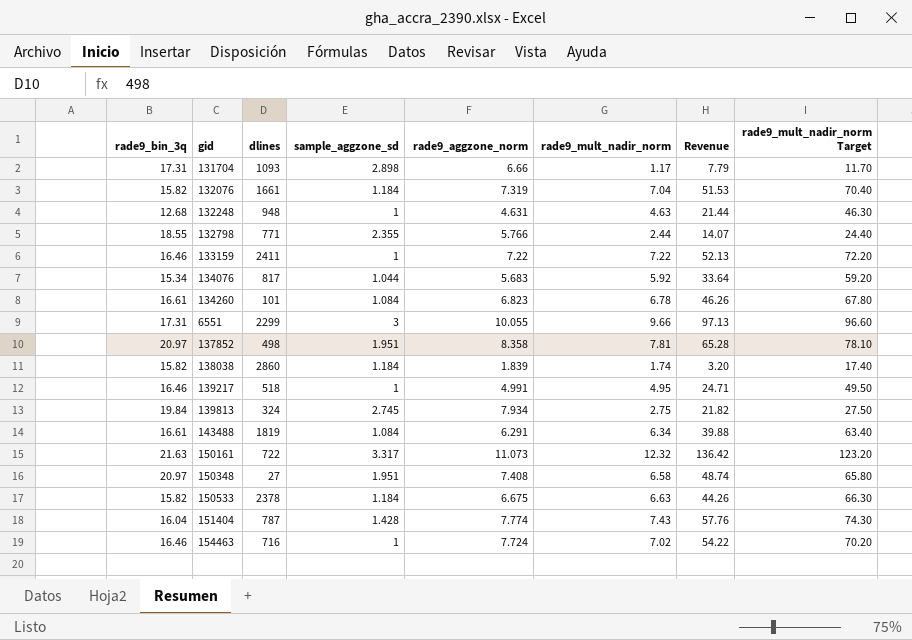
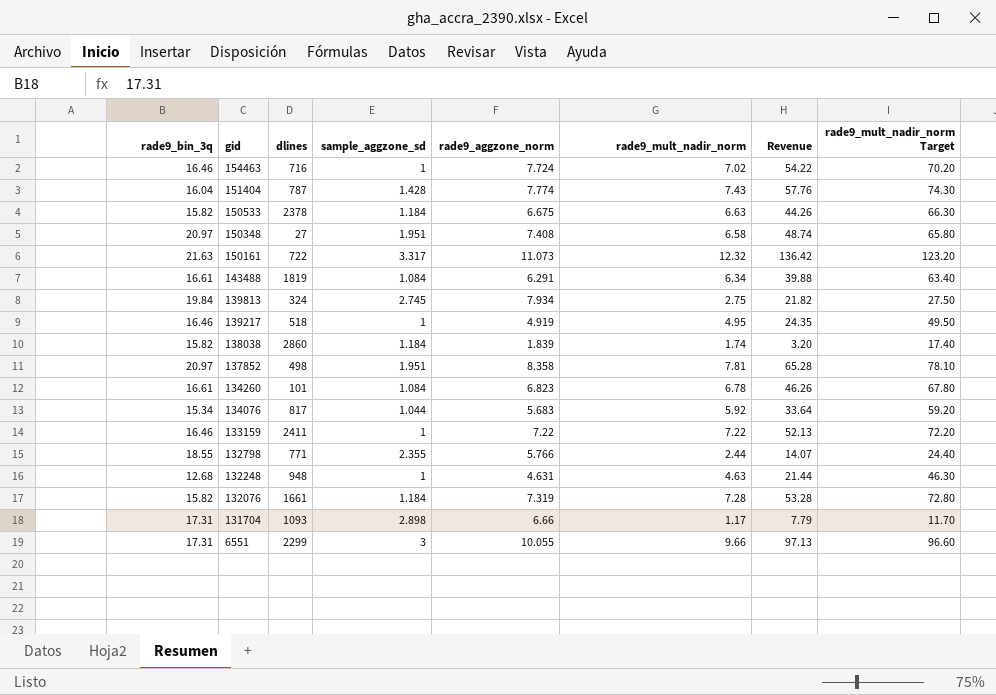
row order: none -> gid descending
139217 | rade9_aggzone_norm: 4.991 -> 4.919
139217 | Revenue: 24.71 -> 24.35
132076 | rade9_mult_nadir_norm: 7.04 -> 7.28
132076 | Revenue: 51.53 -> 53.28
132076 | rade9_mult_nadir_norm Target: 70.40 -> 72.80

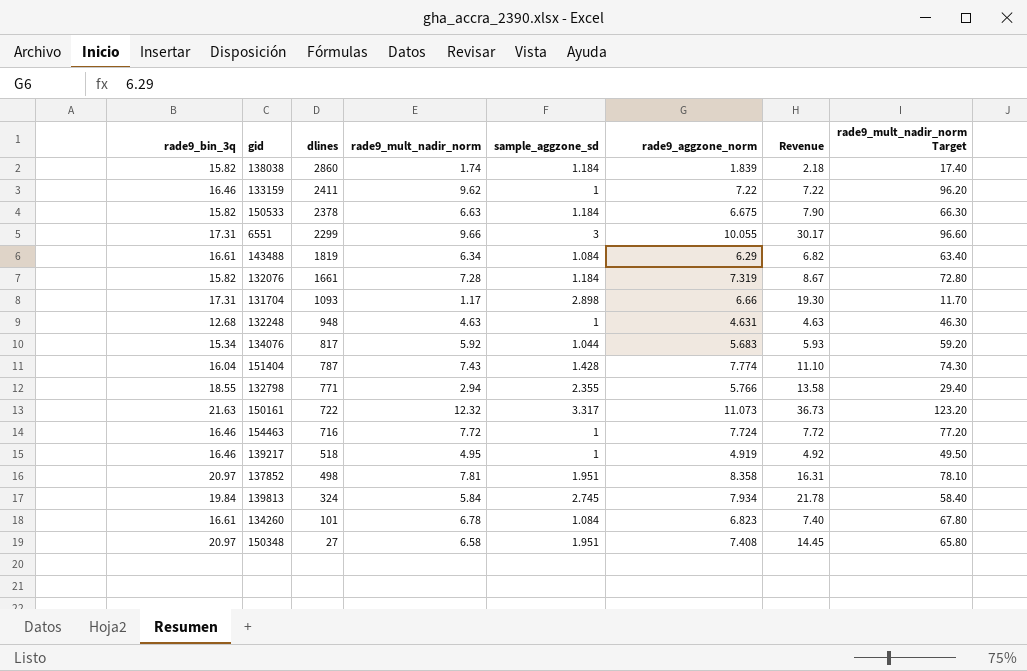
row order: gid descending -> dlines descending
column rade9_mult_nadir_norm | position: 6 -> 4
column Revenue | formula: [rade9_aggzone_norm] * [rade9_mult_nadir_norm] -> [sample_aggzone_sd] * [rade9_aggzone_norm]
133159 | rade9_mult_nadir_norm: 7.22 -> 9.62
133159 | rade9_mult_nadir_norm Target: 72.20 -> 96.20
143488 | rade9_aggzone_norm: 6.291 -> 6.29
132798 | rade9_mult_nadir_norm: 2.44 -> 2.94
132798 | rade9_mult_nadir_norm Target: 24.40 -> 29.40
154463 | rade9_mult_nadir_norm: 7.02 -> 7.72
154463 | rade9_mult_nadir_norm Target: 70.20 -> 77.20
139813 | rade9_mult_nadir_norm: 2.75 -> 5.84
139813 | rade9_mult_nadir_norm Target: 27.50 -> 58.40

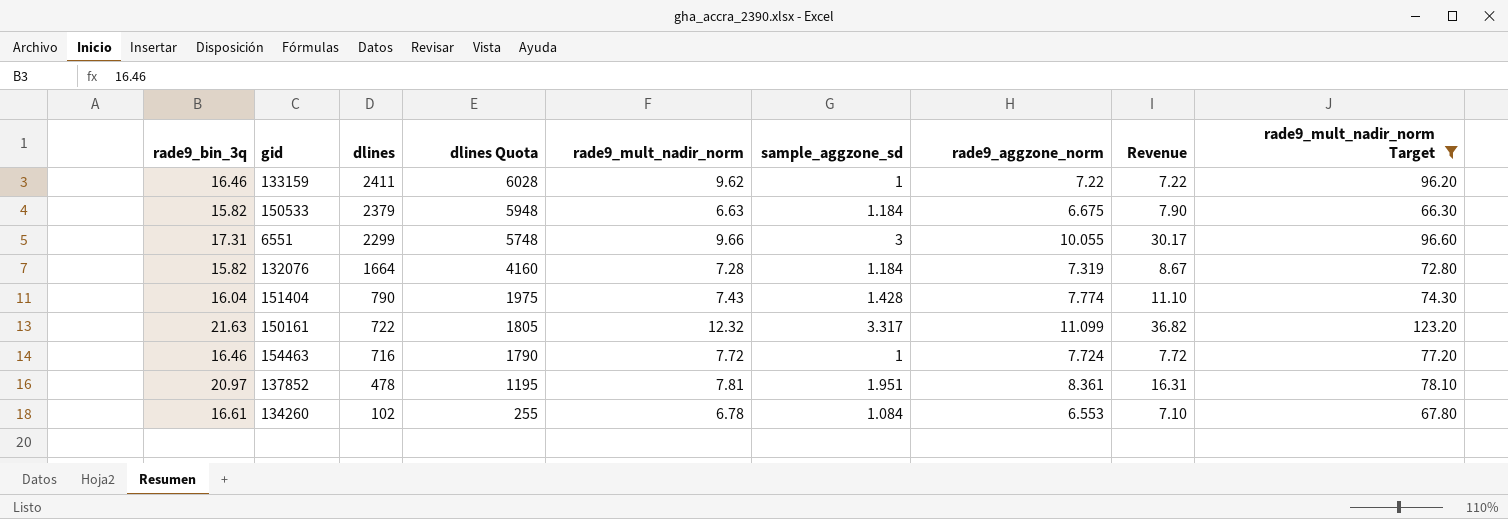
filter: none -> rade9_mult_nadir_norm Target >= 66.30
column dlines Quota | formula: none -> [dlines] * 2.5
150533 | dlines: 2378 -> 2379
132076 | dlines: 1661 -> 1664
151404 | dlines: 787 -> 790
150161 | rade9_aggzone_norm: 11.073 -> 11.099
150161 | Revenue: 36.73 -> 36.82
137852 | dlines: 498 -> 478
137852 | rade9_aggzone_norm: 8.358 -> 8.361
134260 | dlines: 101 -> 102
134260 | rade9_aggzone_norm: 6.823 -> 6.553
134260 | Revenue: 7.40 -> 7.10

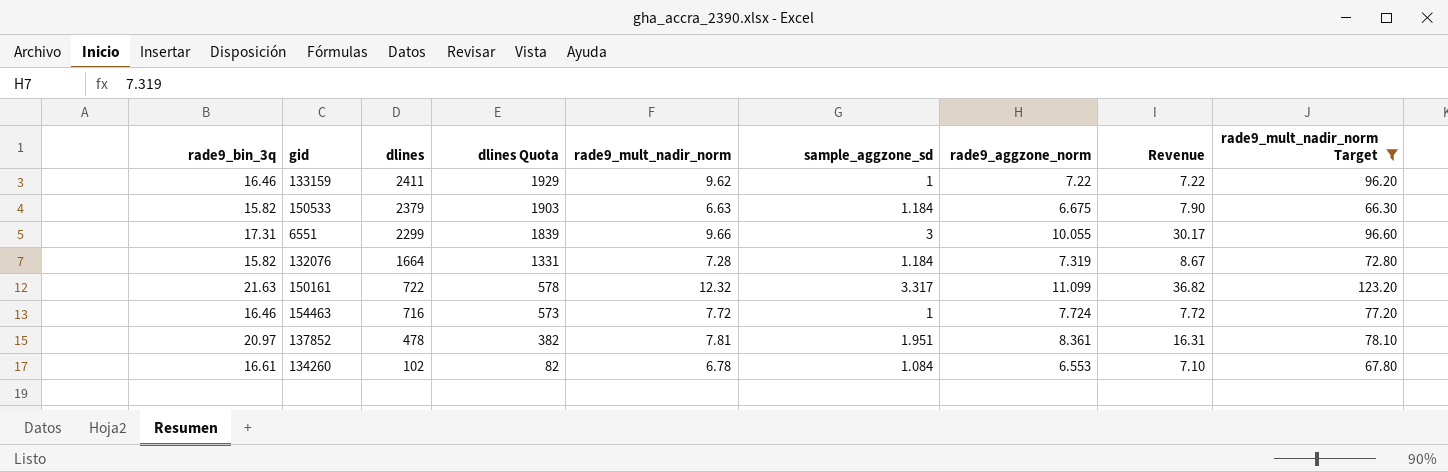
column dlines Quota | formula: [dlines] * 2.5 -> [dlines] * 0.8
row 151404: 16.04 | 790 | 1975 | 7.43 | 1.428 | 7.774 | 11.10 | 74.30 -> none

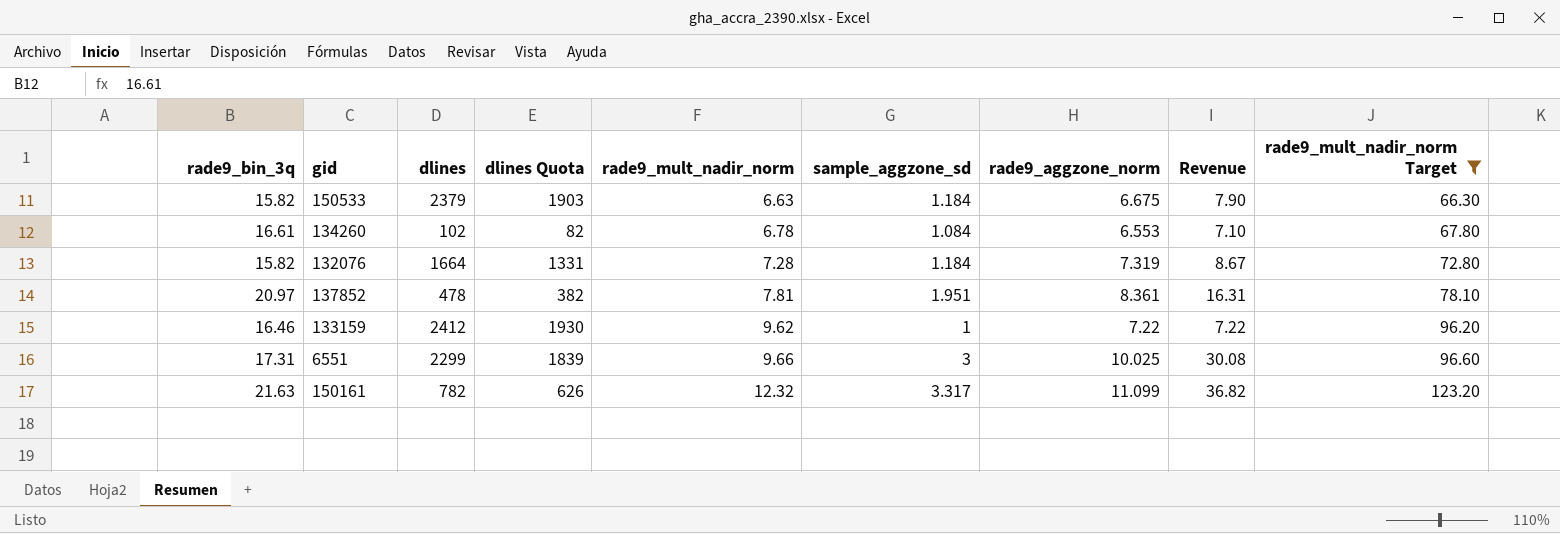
row order: dlines descending -> rade9_mult_nadir_norm ascending
row 154463: 16.46 | 716 | 573 | 7.72 | 1 | 7.724 | 7.72 | 77.20 -> none
133159 | dlines: 2411 -> 2412
133159 | dlines Quota: 1929 -> 1930
6551 | rade9_aggzone_norm: 10.055 -> 10.025
6551 | Revenue: 30.17 -> 30.08
150161 | dlines: 722 -> 782
150161 | dlines Quota: 578 -> 626

